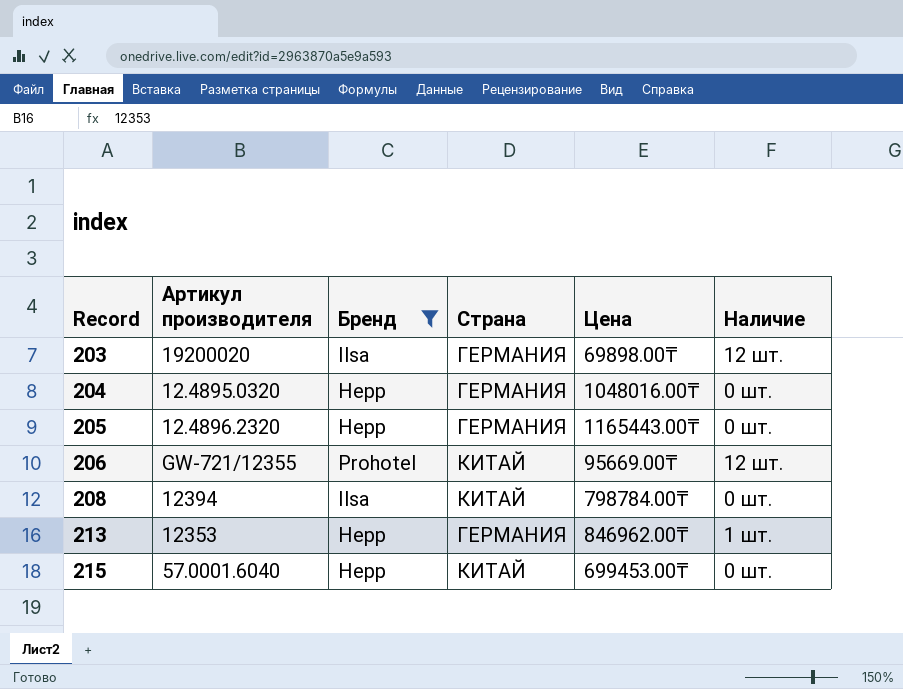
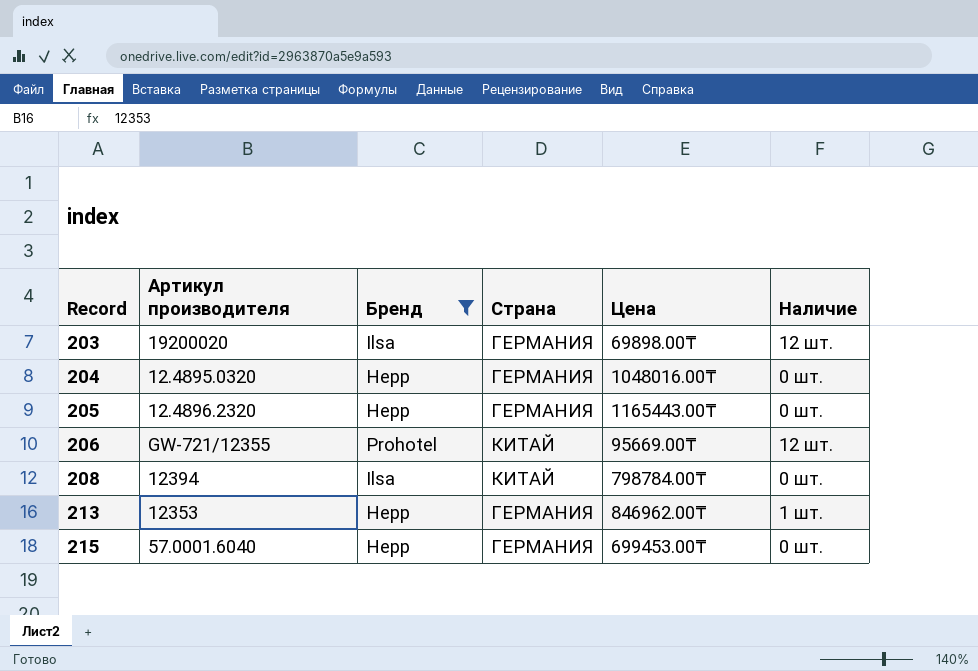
215 | Страна: КИТАЙ -> ГЕРМАНИЯ

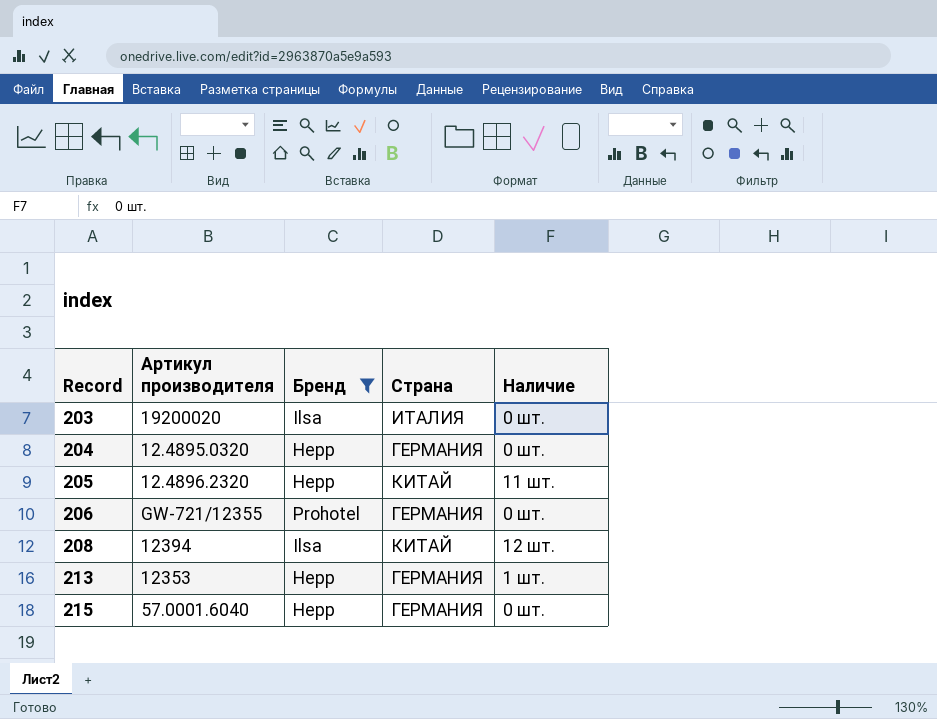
column Цена | position: 5 -> none
203 | Страна: ГЕРМАНИЯ -> ИТАЛИЯ
203 | Наличие: 12 шт. -> 0 шт.
205 | Страна: ГЕРМАНИЯ -> КИТАЙ
205 | Наличие: 0 шт. -> 11 шт.
206 | Страна: КИТАЙ -> ГЕРМАНИЯ
206 | Наличие: 12 шт. -> 0 шт.
208 | Наличие: 0 шт. -> 12 шт.

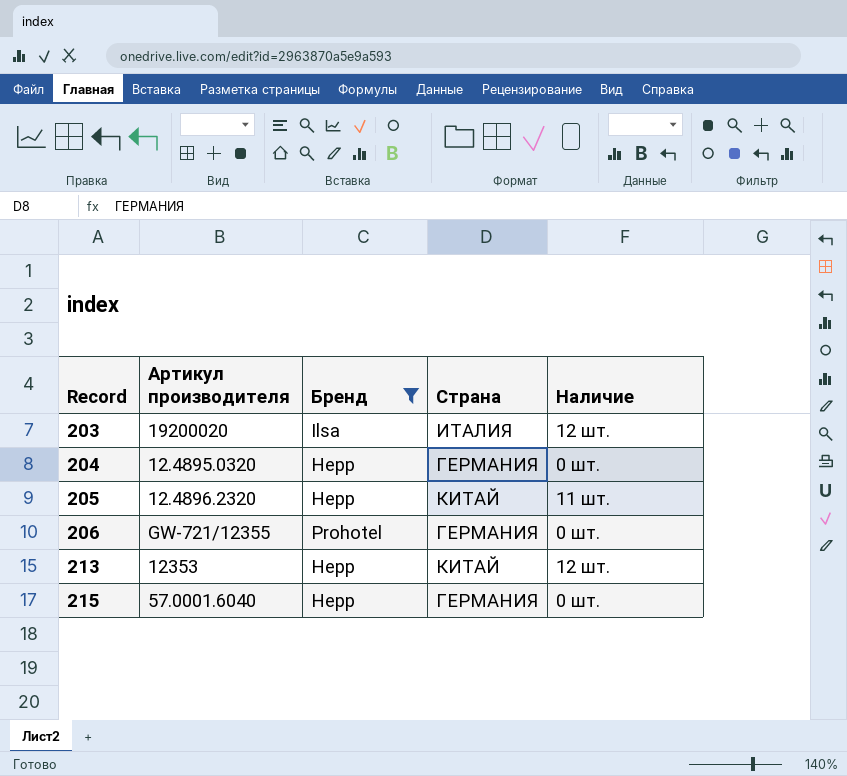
row 208: 12394 | Ilsa | КИТАЙ | 12 шт. -> none
203 | Наличие: 0 шт. -> 12 шт.
213 | Страна: ГЕРМАНИЯ -> КИТАЙ
213 | Наличие: 1 шт. -> 12 шт.

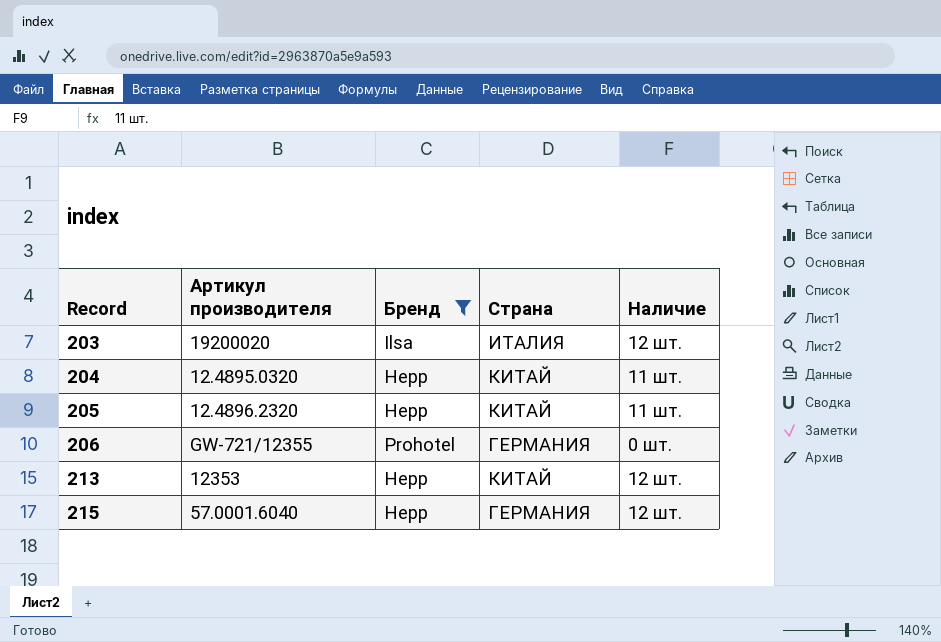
204 | Страна: ГЕРМАНИЯ -> КИТАЙ
204 | Наличие: 0 шт. -> 11 шт.
215 | Наличие: 0 шт. -> 12 шт.

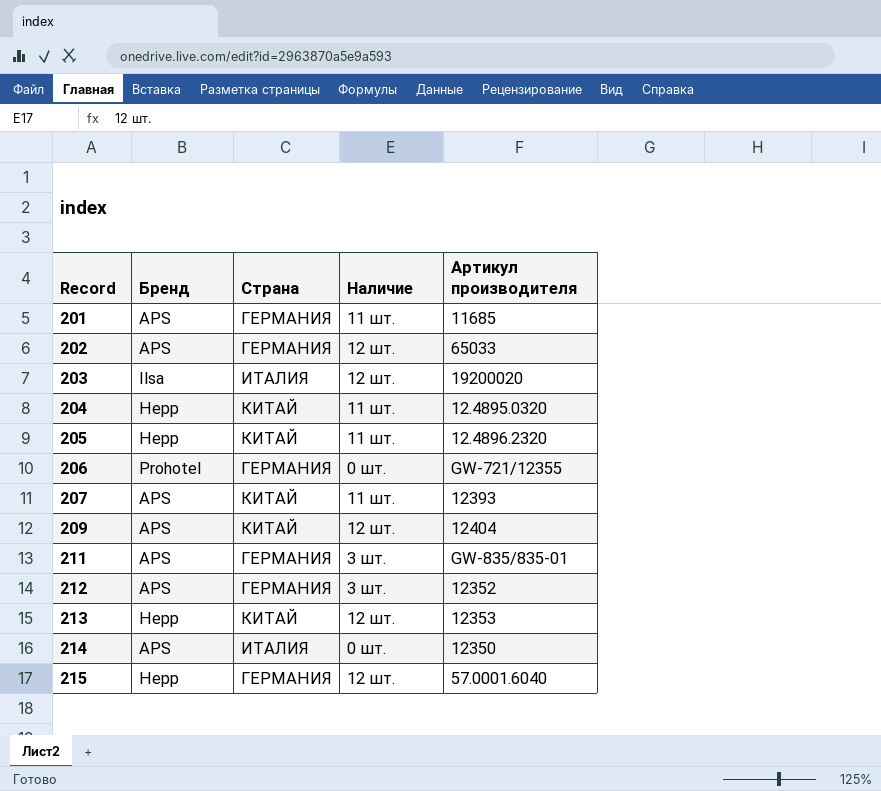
filter: Бренд != APS -> none
column Артикул производителя | position: 2 -> 5

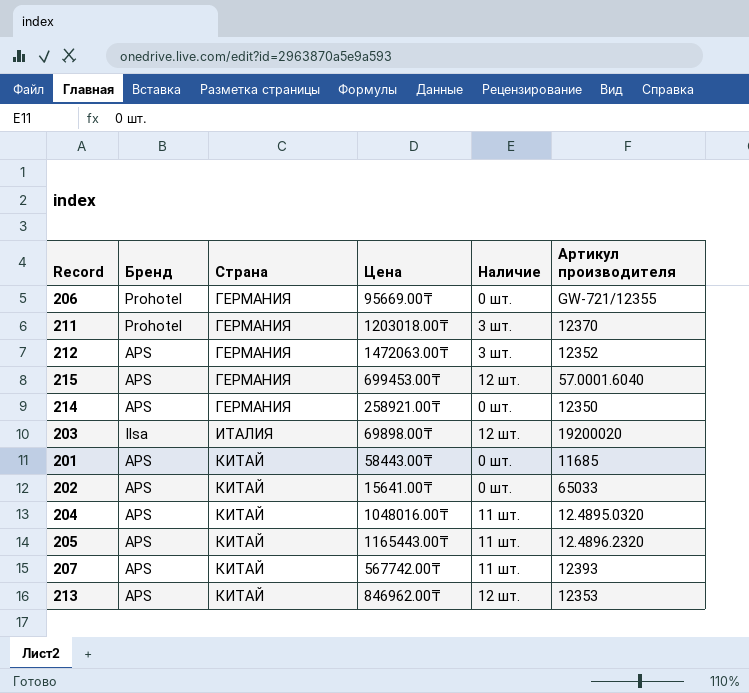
row order: Record ascending -> Страна ascending
column Цена | position: none -> 4
row 209: APS | КИТАЙ | 12 шт. | 12404 -> none
211 | Бренд: APS -> Prohotel
211 | Артикул производителя: GW-835/835-01 -> 12370
215 | Бренд: Hepp -> APS
214 | Страна: ИТАЛИЯ -> ГЕРМАНИЯ
201 | Страна: ГЕРМАНИЯ -> КИТАЙ
201 | Наличие: 11 шт. -> 0 шт.
202 | Страна: ГЕРМАНИЯ -> КИТАЙ
202 | Наличие: 12 шт. -> 0 шт.
204 | Бренд: Hepp -> APS
205 | Бренд: Hepp -> APS
213 | Бренд: Hepp -> APS

